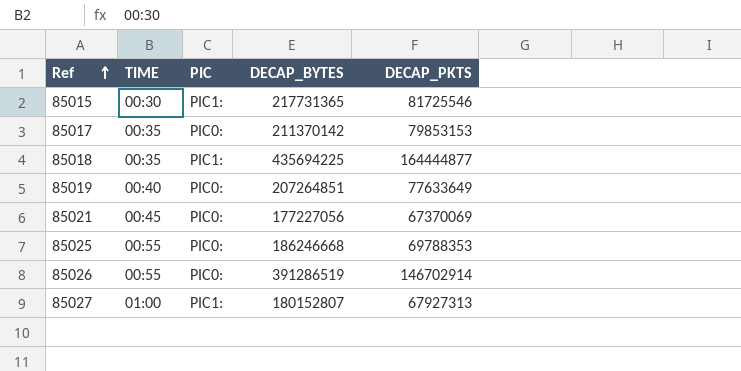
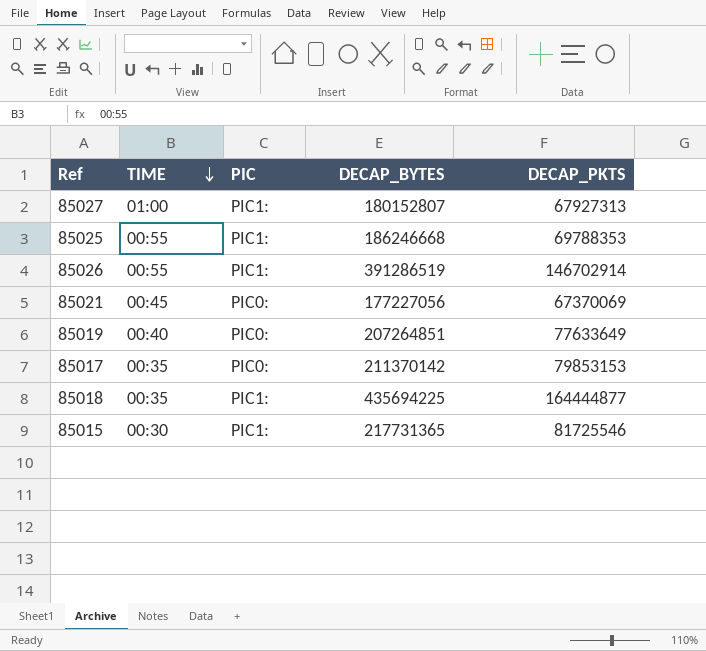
row order: Ref ascending -> TIME descending
85025 | PIC: PIC0: -> PIC1:
85026 | PIC: PIC0: -> PIC1:

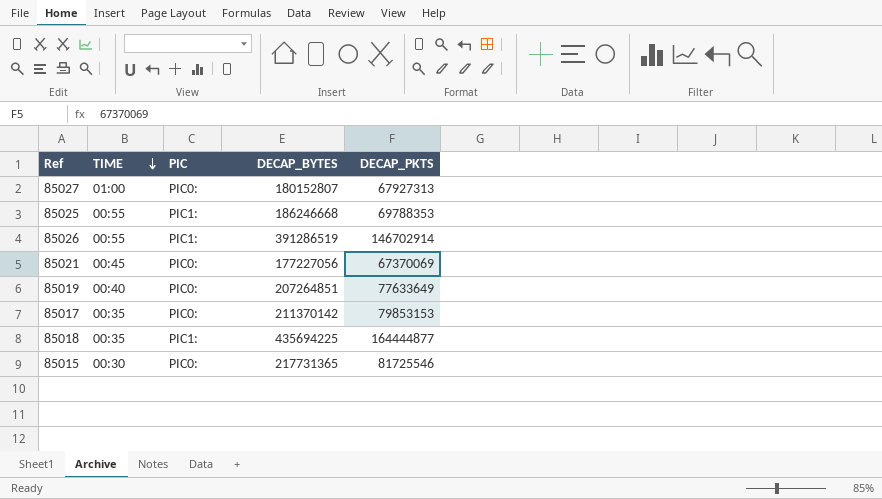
85027 | PIC: PIC1: -> PIC0:
85015 | PIC: PIC1: -> PIC0:

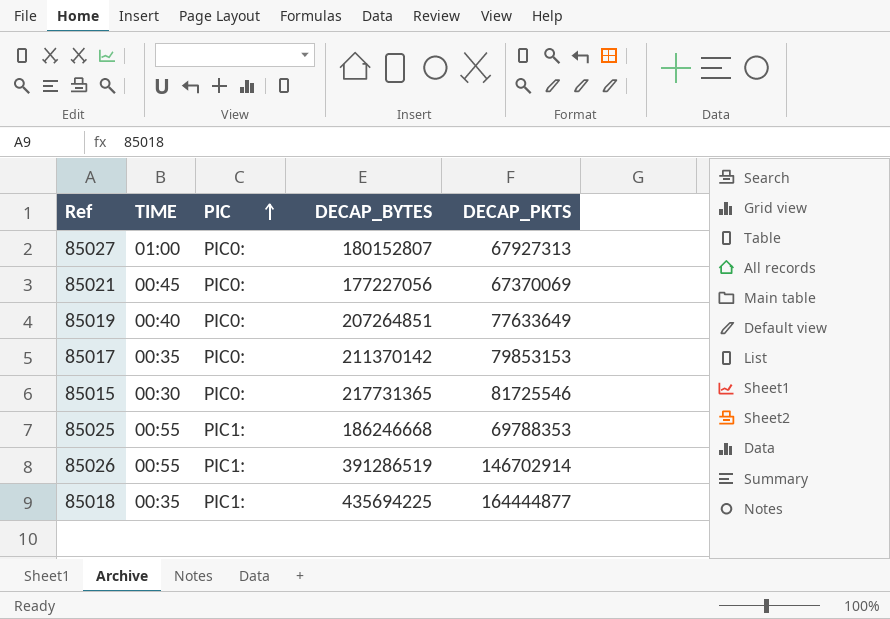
row order: TIME descending -> PIC ascending

